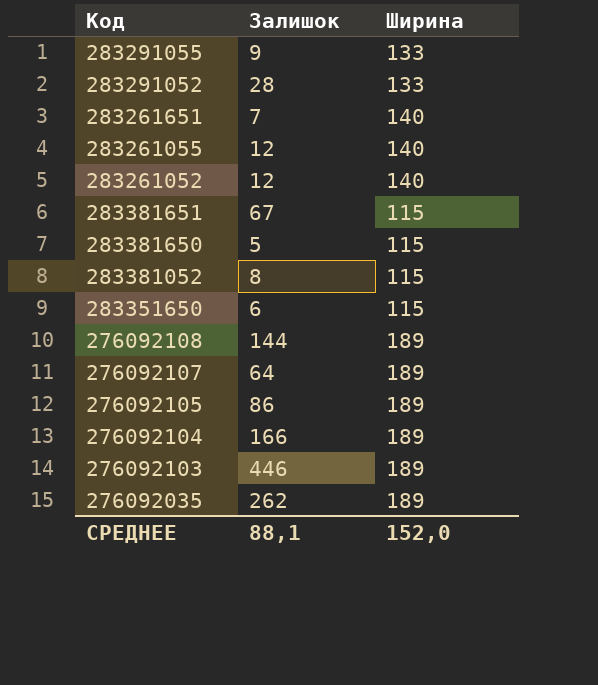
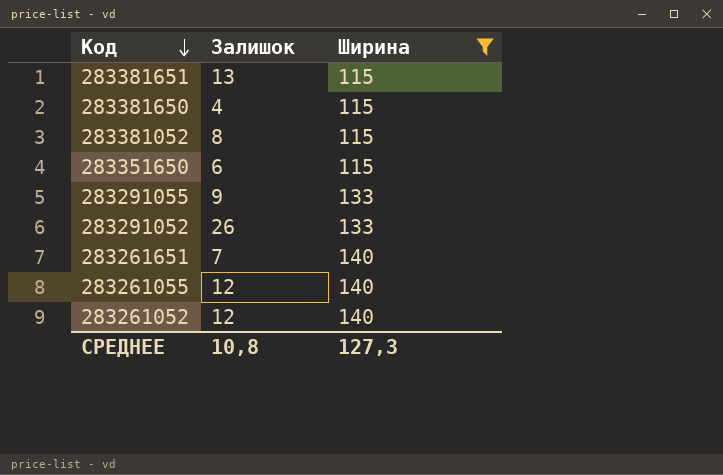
filter: none -> Ширина != 189
row order: none -> Код descending
283381651 | Залишок: 67 -> 13
283381650 | Залишок: 5 -> 4
283291052 | Залишок: 28 -> 26
СРЕДНЕЕ | Залишок: 88,1 -> 10,8
СРЕДНЕЕ | Ширина: 152,0 -> 127,3

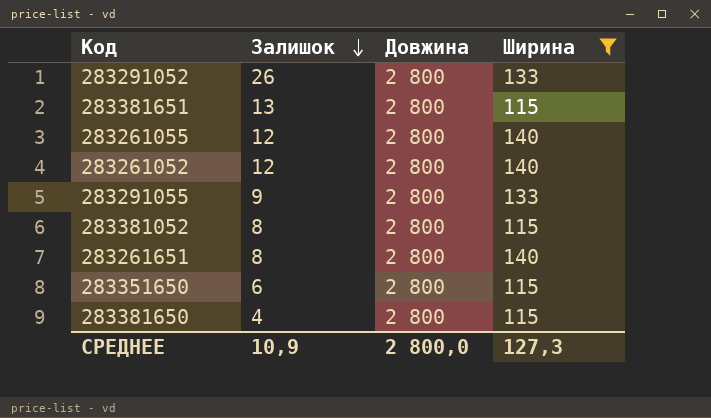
row order: Код descending -> Залишок descending
column Довжина | position: none -> 3
283261651 | Залишок: 7 -> 8
СРЕДНЕЕ | Залишок: 10,8 -> 10,9

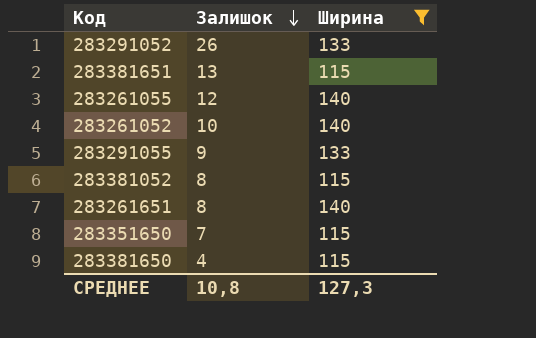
column Довжина | position: 3 -> none
283261052 | Залишок: 12 -> 10
283351650 | Залишок: 6 -> 7
СРЕДНЕЕ | Залишок: 10,9 -> 10,8

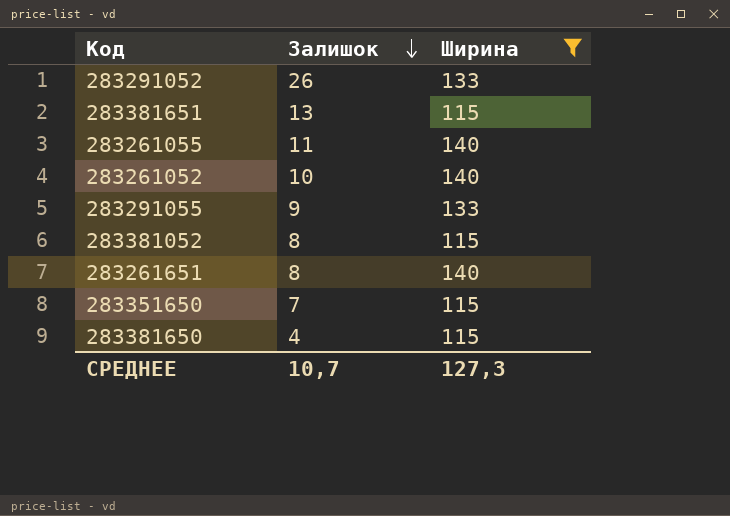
283261055 | Залишок: 12 -> 11
СРЕДНЕЕ | Залишок: 10,8 -> 10,7

